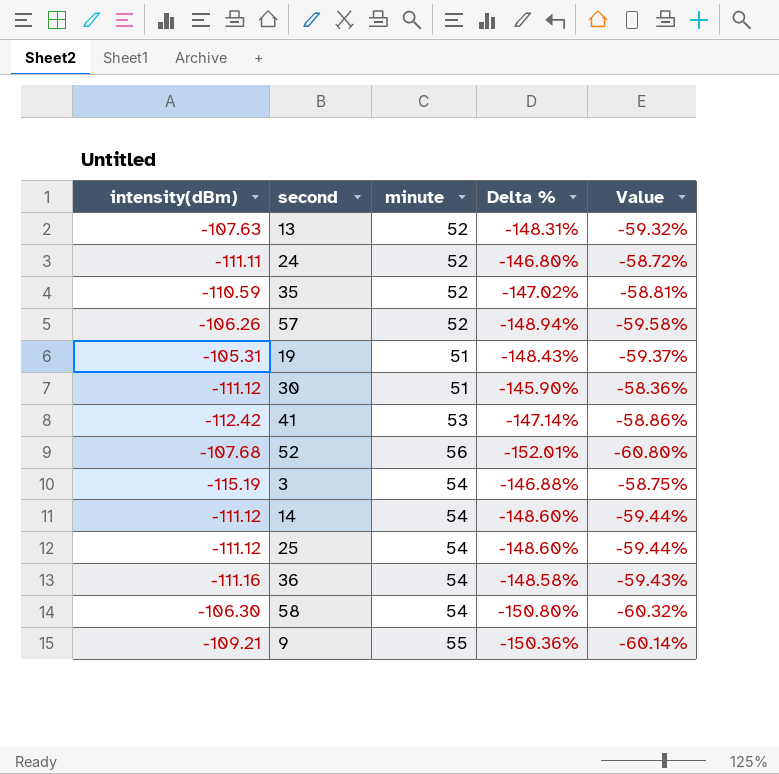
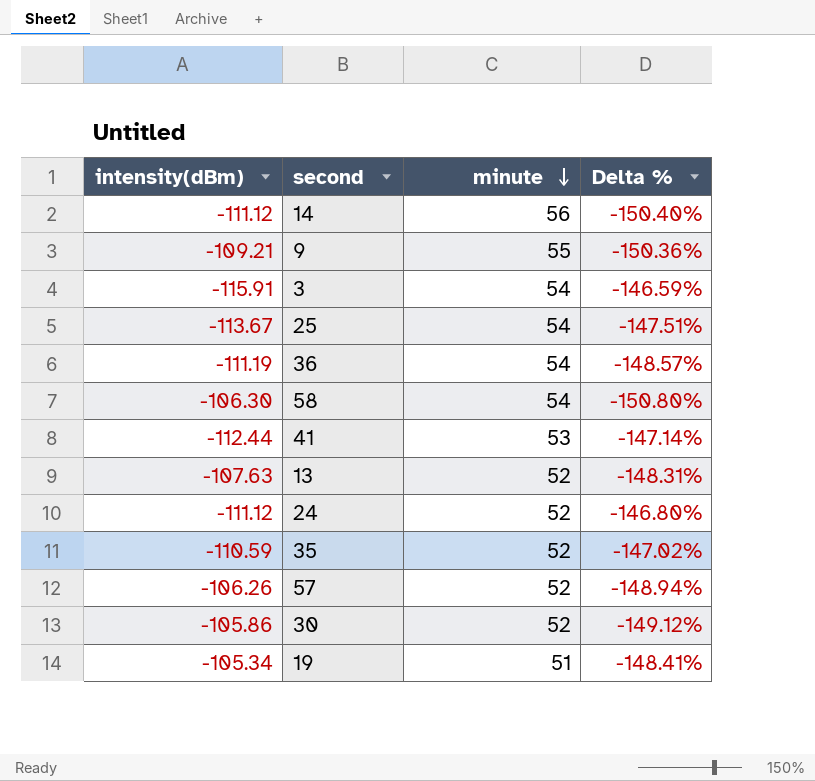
row order: none -> minute descending
column Value | formula: [Delta %] * 0.4 -> none
row 52: -107.68 | 56 | -152.01% | -60.80% -> none
14 | minute: 54 -> 56
14 | Delta %: -148.60% -> -150.40%
3 | intensity(dBm): -115.19 -> -115.91
3 | Delta %: -146.88% -> -146.59%
25 | intensity(dBm): -111.12 -> -113.67
25 | Delta %: -148.60% -> -147.51%
36 | intensity(dBm): -111.16 -> -111.19
36 | Delta %: -148.58% -> -148.57%
41 | intensity(dBm): -112.42 -> -112.44
24 | intensity(dBm): -111.11 -> -111.12
30 | intensity(dBm): -111.12 -> -105.86
30 | minute: 51 -> 52
30 | Delta %: -145.90% -> -149.12%
19 | intensity(dBm): -105.31 -> -105.34
19 | Delta %: -148.43% -> -148.41%

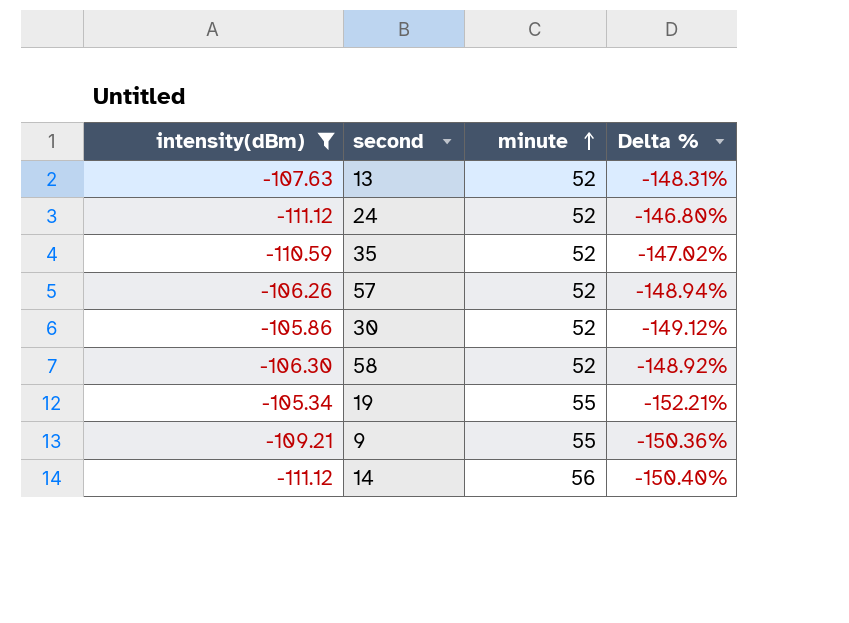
filter: none -> intensity(dBm) >= -111.12
row order: minute descending -> minute ascending
58 | minute: 54 -> 52
58 | Delta %: -150.80% -> -148.92%
19 | minute: 51 -> 55
19 | Delta %: -148.41% -> -152.21%

